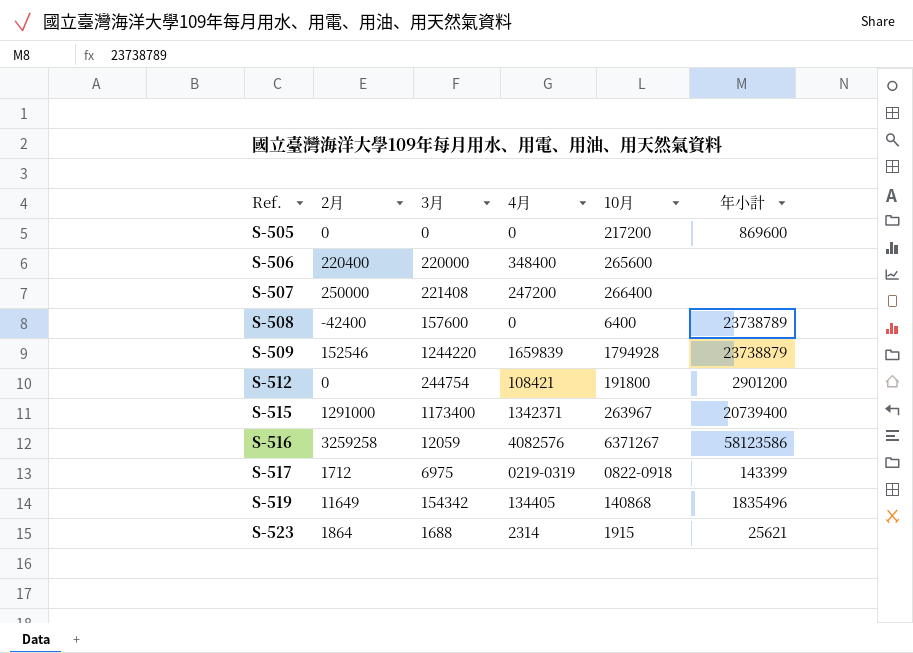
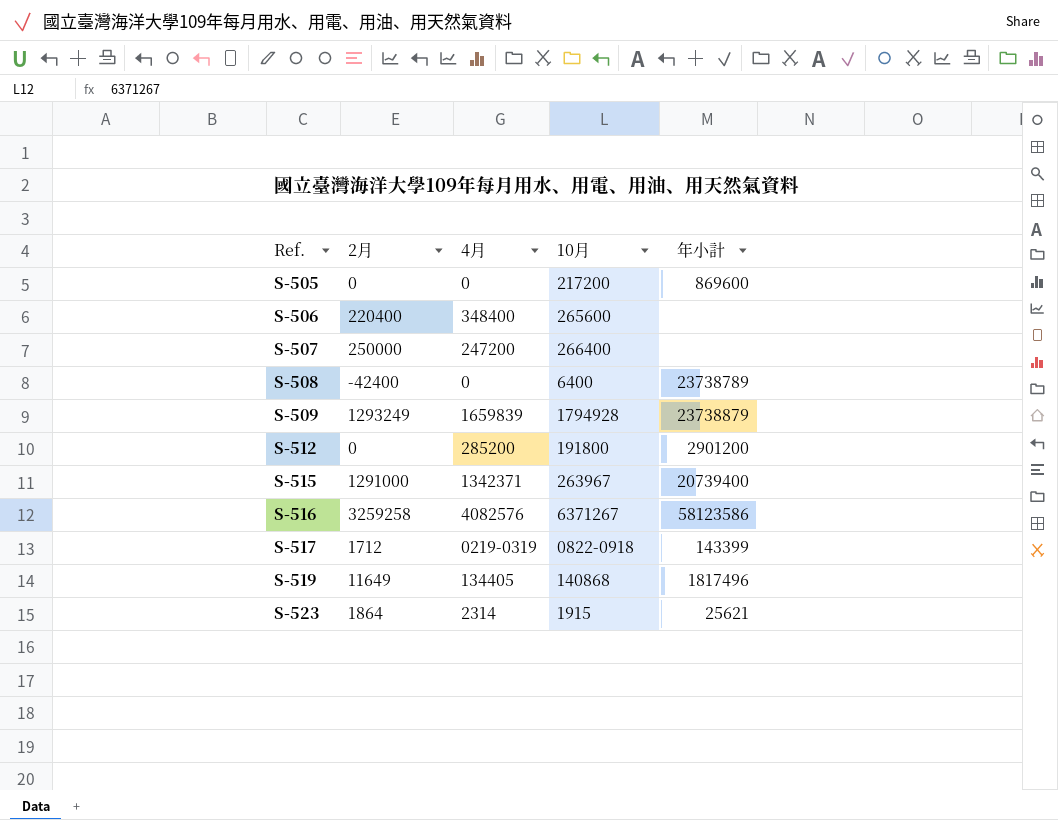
column 3月 | position: 3 -> none
S-509 | 2月: 152546 -> 1293249
S-512 | 4月: 108421 -> 285200
S-519 | 年小計: 1835496 -> 1817496

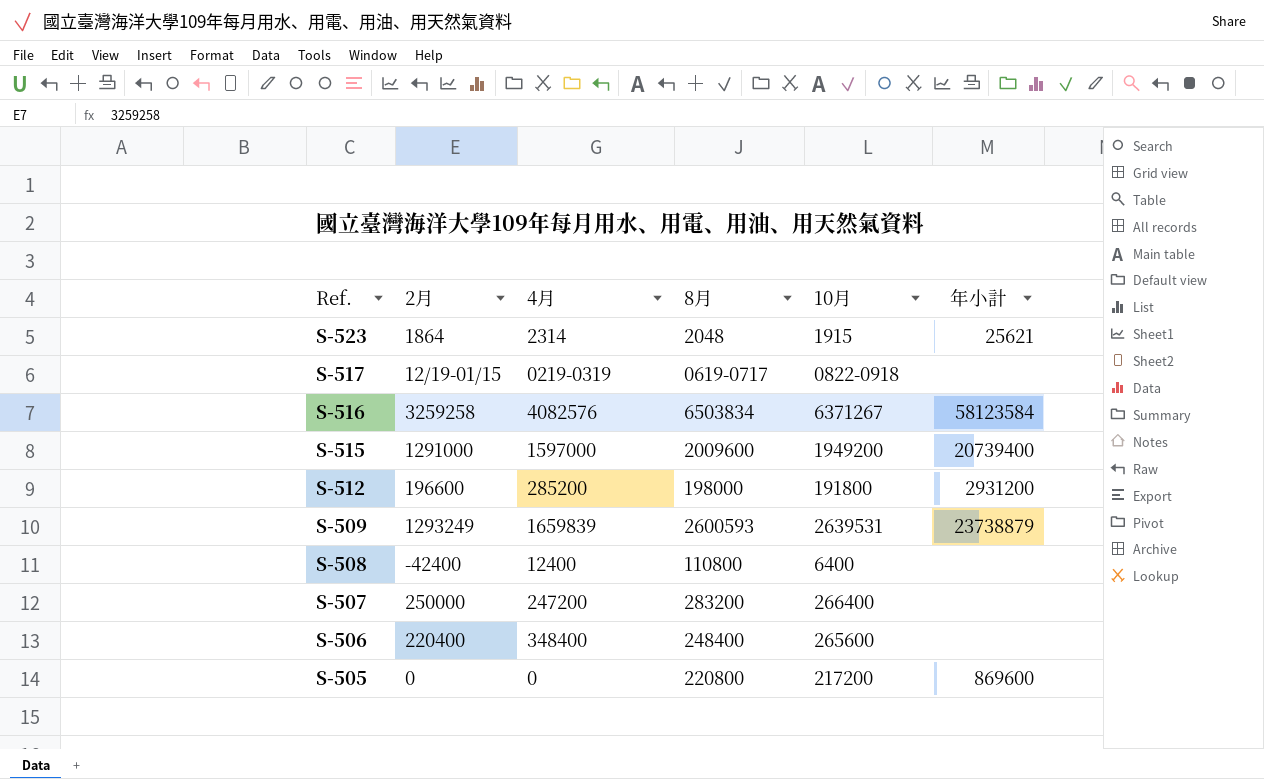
row order: Ref. ascending -> Ref. descending
column 8月 | position: none -> 4
row S-519: 11649 | 134405 | 140868 | 1817496 -> none
S-517 | 2月: 1712 -> 12/19-01/15
S-517 | 年小計: 143399 -> none
S-516 | 年小計: 58123586 -> 58123584
S-515 | 4月: 1342371 -> 1597000
S-515 | 10月: 263967 -> 1949200
S-512 | 2月: 0 -> 196600
S-512 | 年小計: 2901200 -> 2931200
S-509 | 10月: 1794928 -> 2639531
S-508 | 4月: 0 -> 12400
S-508 | 年小計: 23738789 -> none

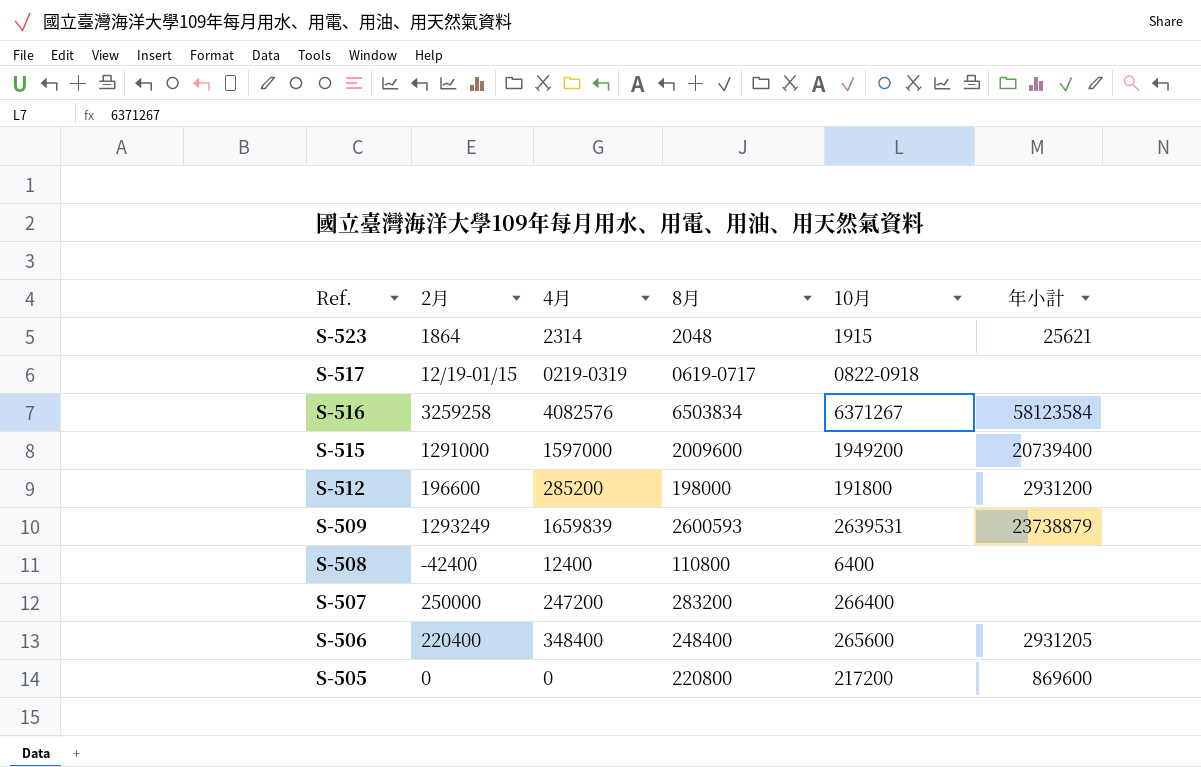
S-506 | 年小計: none -> 2931205

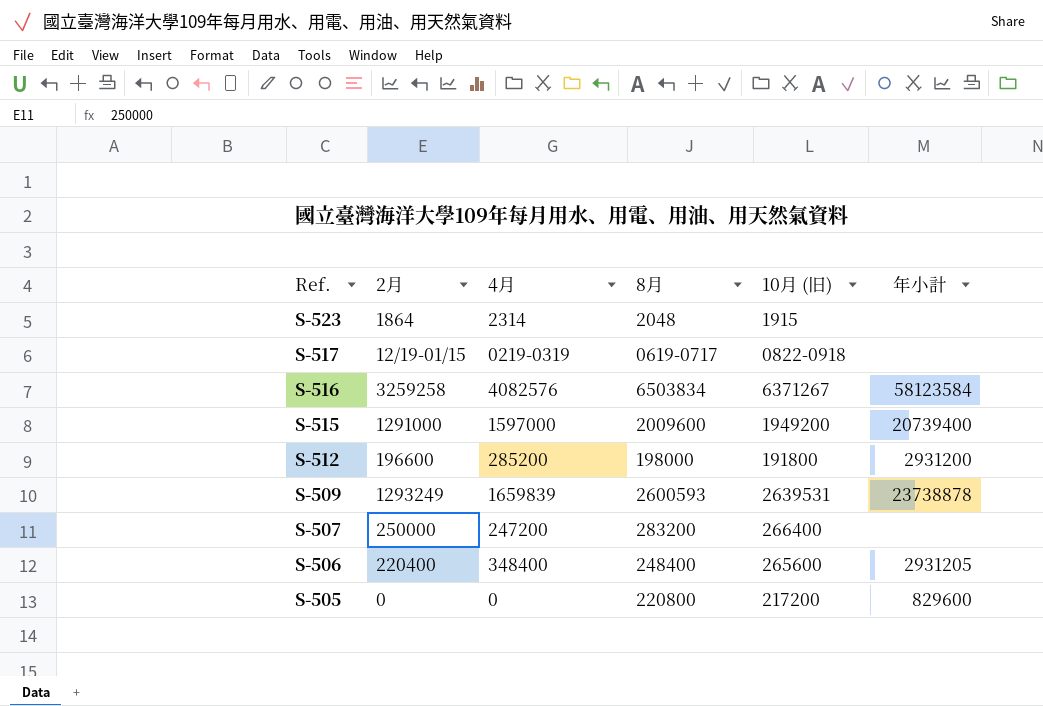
column name: 10月 -> 10月 (旧)
row S-508: -42400 | 12400 | 110800 | 6400 | none -> none
S-523 | 年小計: 25621 -> none
S-509 | 年小計: 23738879 -> 23738878
S-505 | 年小計: 869600 -> 829600

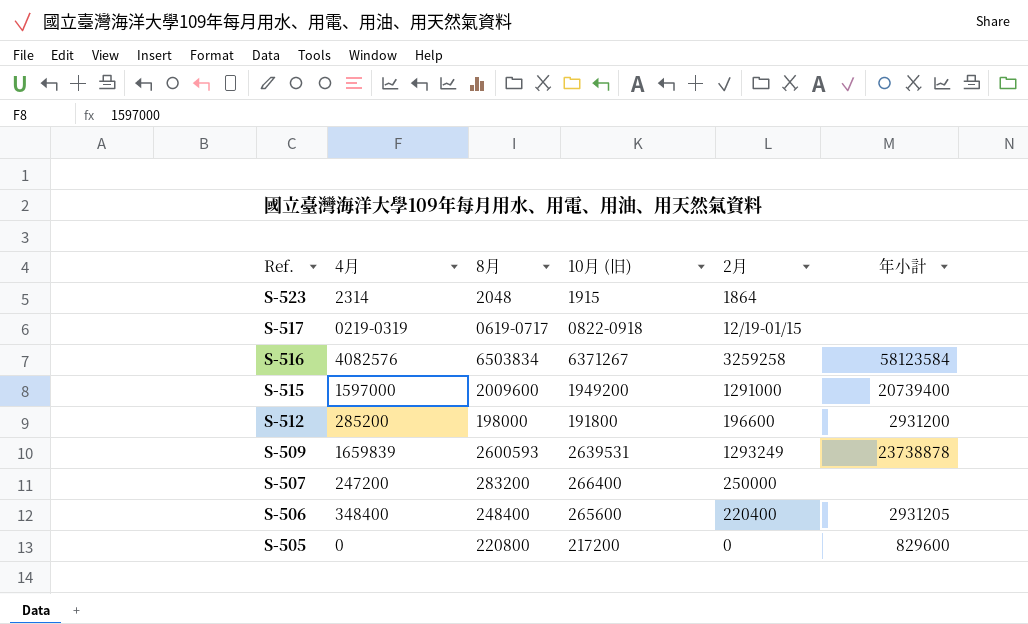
column 2月 | position: 2 -> 5

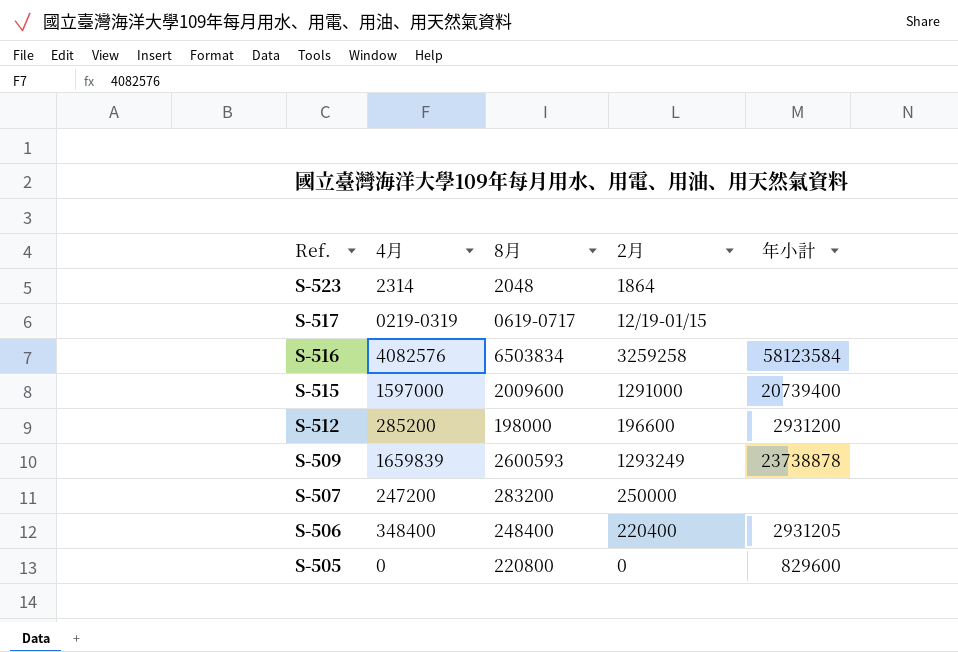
column 10月 (旧) | position: 4 -> none

